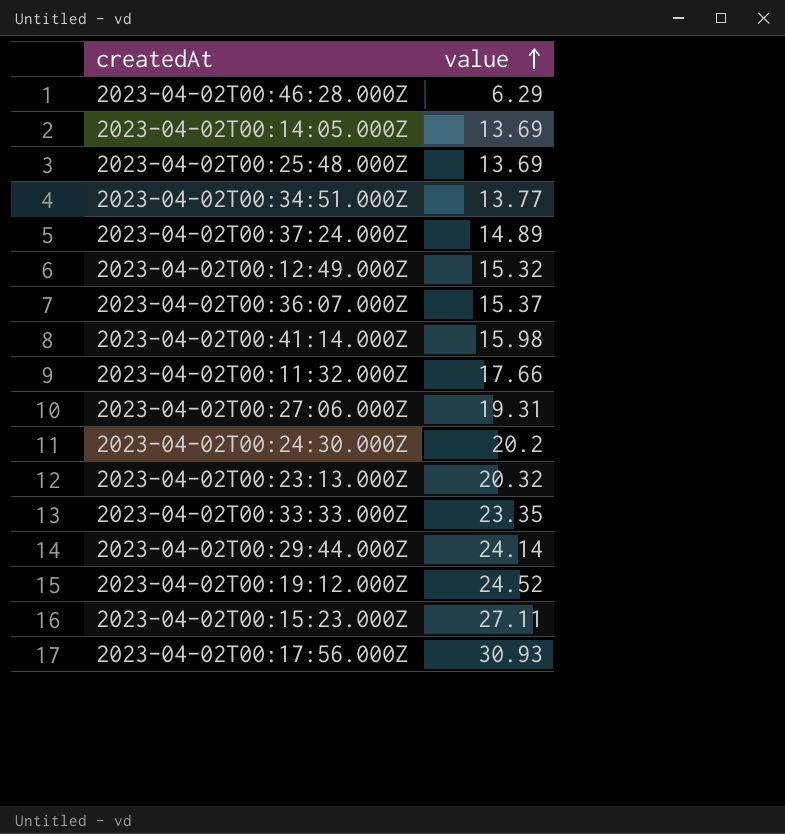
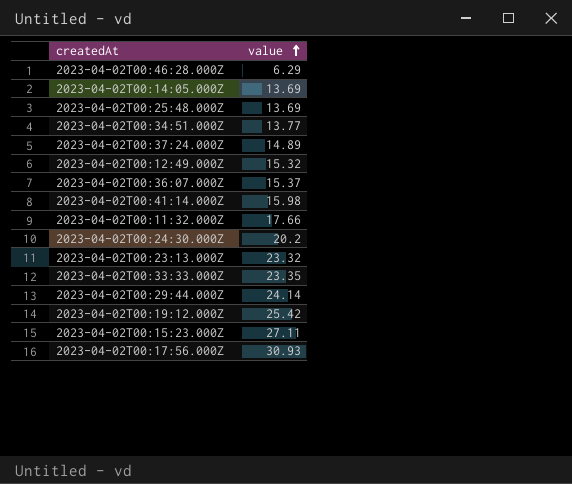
row 2023-04-02T00:27:06.000Z: 19.31 -> none
2023-04-02T00:23:13.000Z | value: 20.32 -> 23.32
2023-04-02T00:19:12.000Z | value: 24.52 -> 25.42

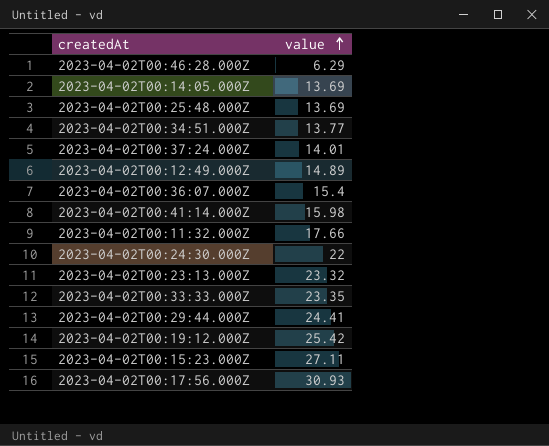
2023-04-02T00:37:24.000Z | value: 14.89 -> 14.01
2023-04-02T00:12:49.000Z | value: 15.32 -> 14.89
2023-04-02T00:36:07.000Z | value: 15.37 -> 15.4
2023-04-02T00:24:30.000Z | value: 20.2 -> 22
2023-04-02T00:29:44.000Z | value: 24.14 -> 24.41

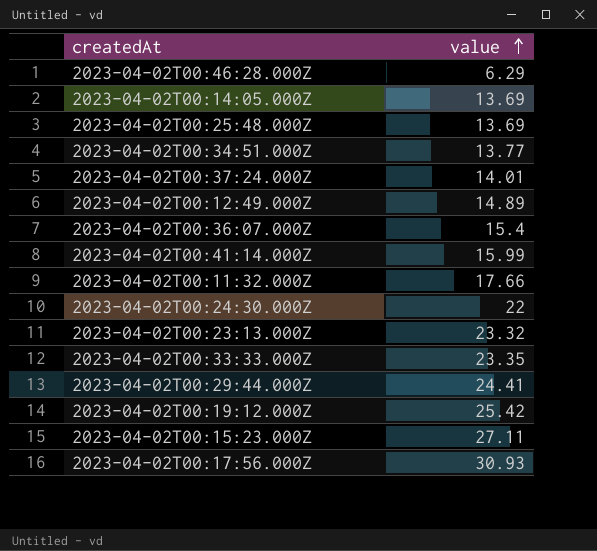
2023-04-02T00:41:14.000Z | value: 15.98 -> 15.99

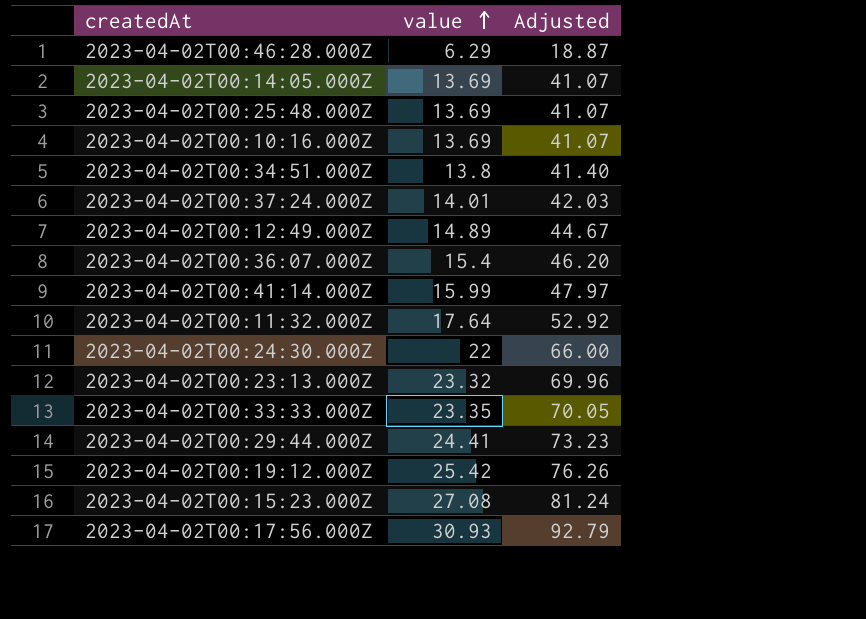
column Adjusted | formula: none -> [value] * 3
row 2023-04-02T00:10:16.000Z: none -> 13.69 | 41.07
2023-04-02T00:34:51.000Z | value: 13.77 -> 13.8
2023-04-02T00:11:32.000Z | value: 17.66 -> 17.64
2023-04-02T00:15:23.000Z | value: 27.11 -> 27.08

